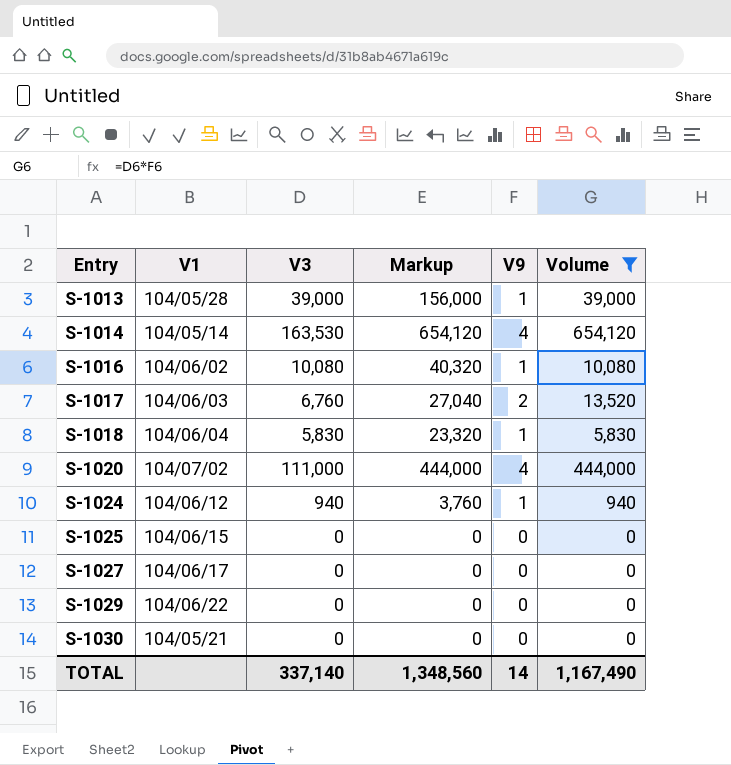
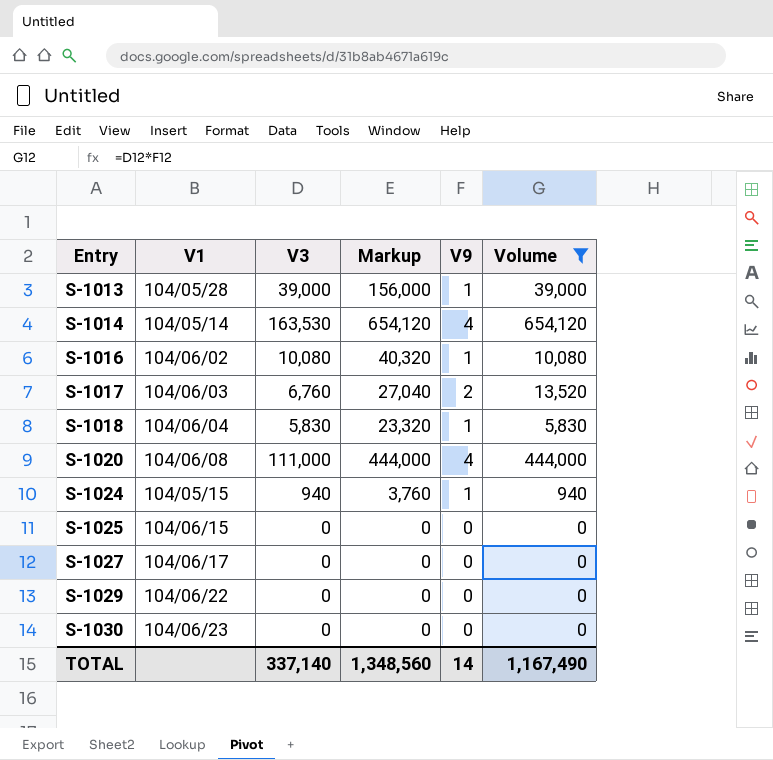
S-1020 | V1: 104/07/02 -> 104/06/08
S-1024 | V1: 104/06/12 -> 104/05/15
S-1030 | V1: 104/05/21 -> 104/06/23

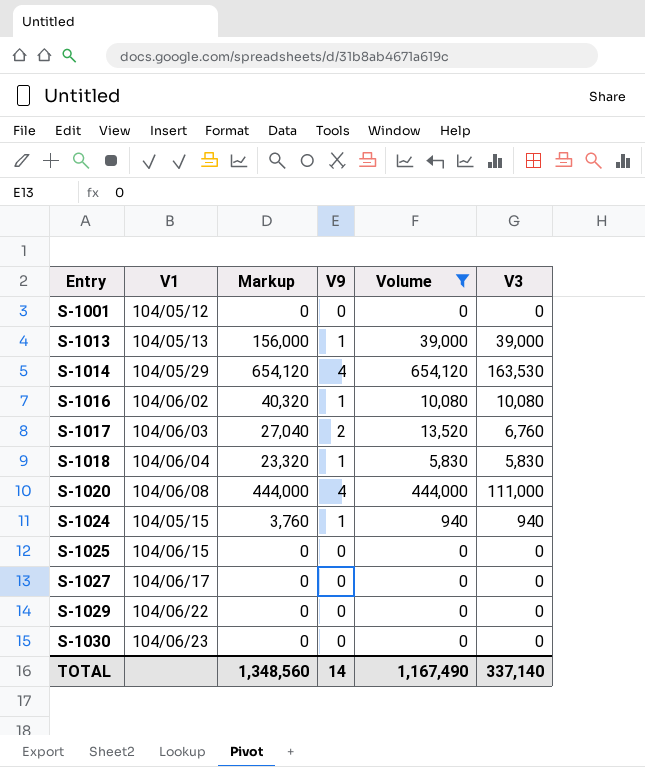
column V3 | position: 3 -> 6
row S-1001: none -> 104/05/12 | 0 | 0 | 0 | 0
S-1013 | V1: 104/05/28 -> 104/05/13
S-1014 | V1: 104/05/14 -> 104/05/29

